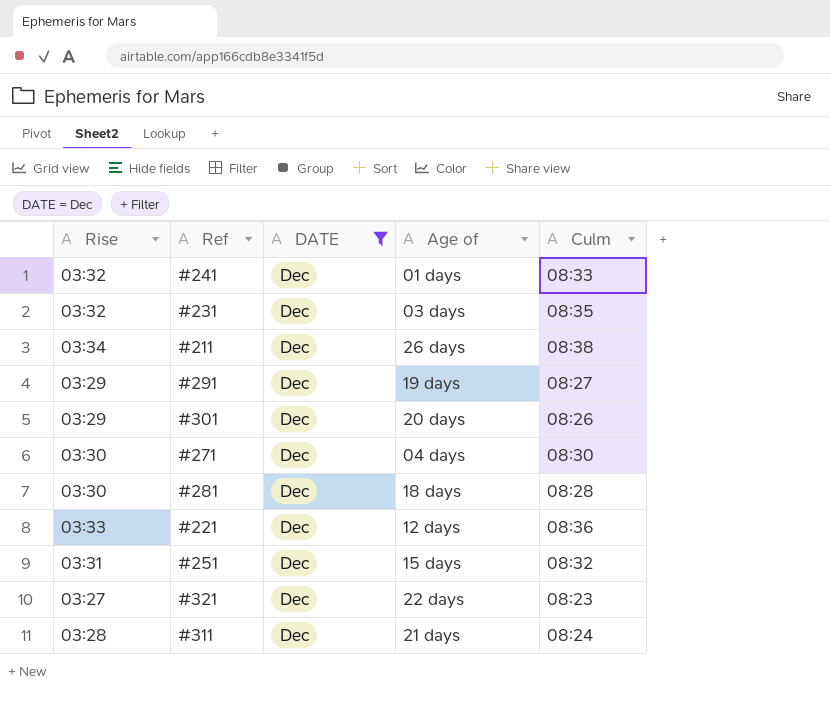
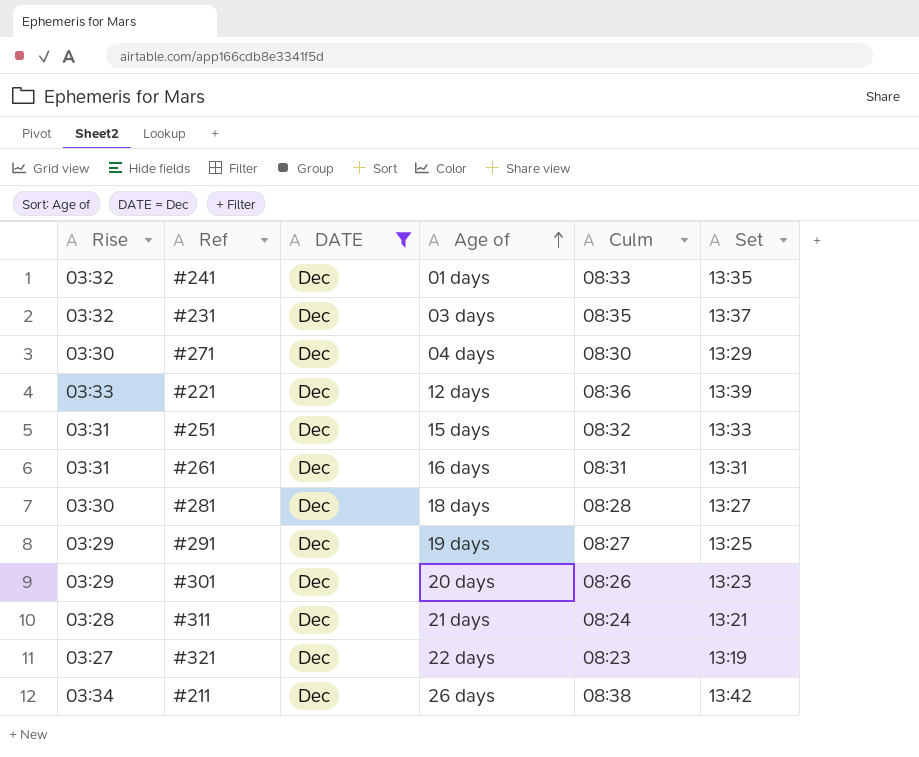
row order: none -> Age of ascending
column Set | position: none -> 6
row #261: none -> 03:31 | Dec | 16 days | 08:31 | 13:31

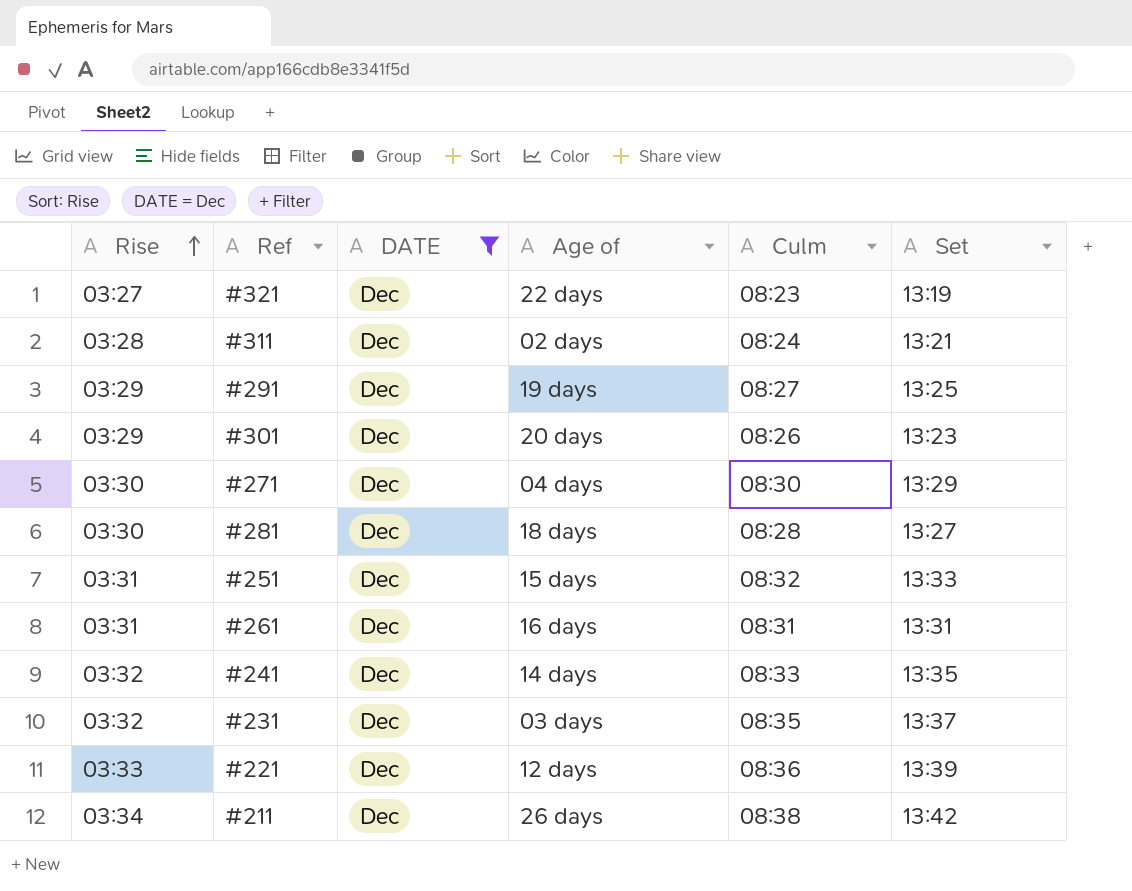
row order: Age of ascending -> Rise ascending
#311 | Age of: 21 days -> 02 days
#241 | Age of: 01 days -> 14 days

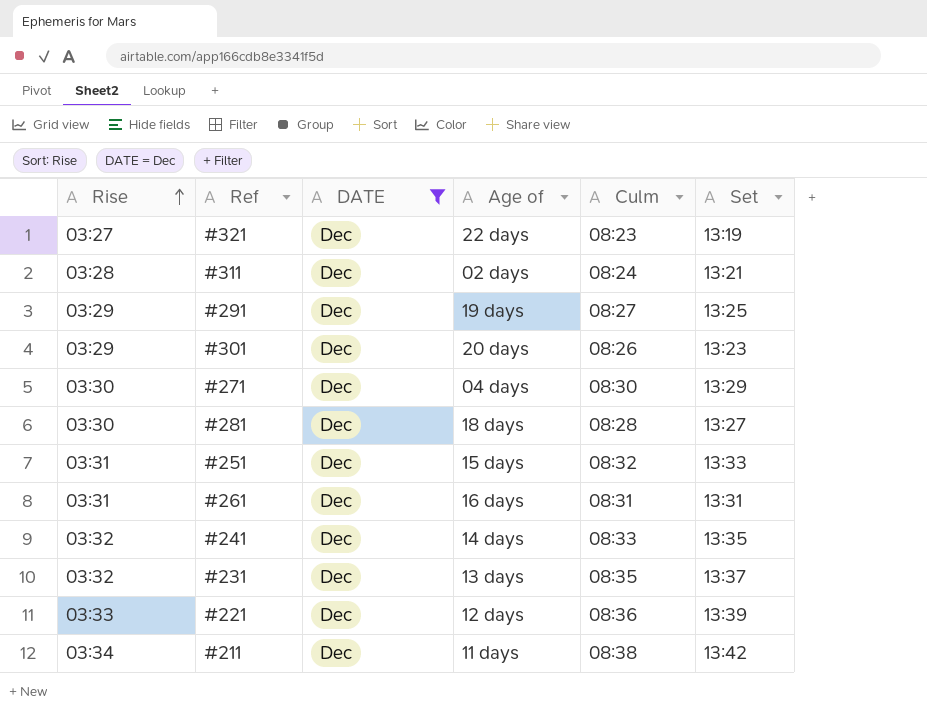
#231 | Age of: 03 days -> 13 days
#211 | Age of: 26 days -> 11 days

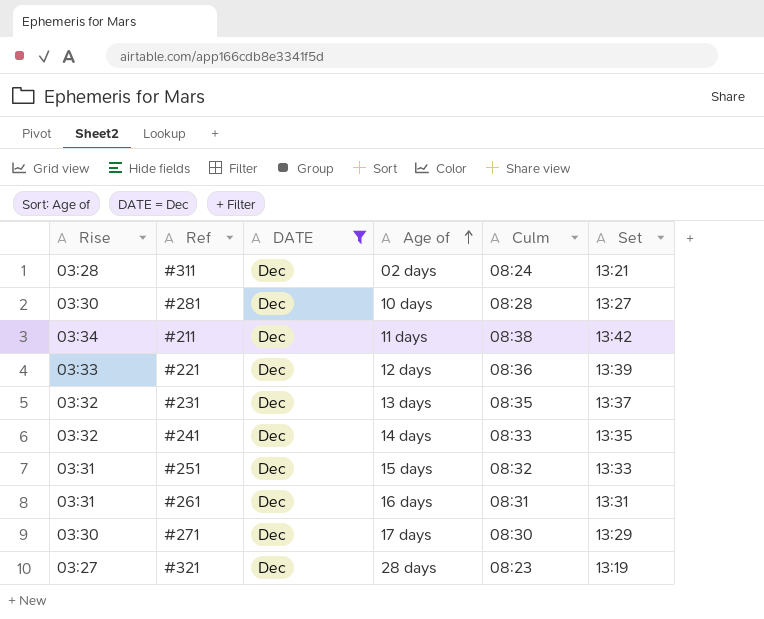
row order: Rise ascending -> Age of ascending
row #291: 03:29 | Dec | 19 days | 08:27 | 13:25 -> none
row #301: 03:29 | Dec | 20 days | 08:26 | 13:23 -> none
#281 | Age of: 18 days -> 10 days
#271 | Age of: 04 days -> 17 days
#321 | Age of: 22 days -> 28 days

